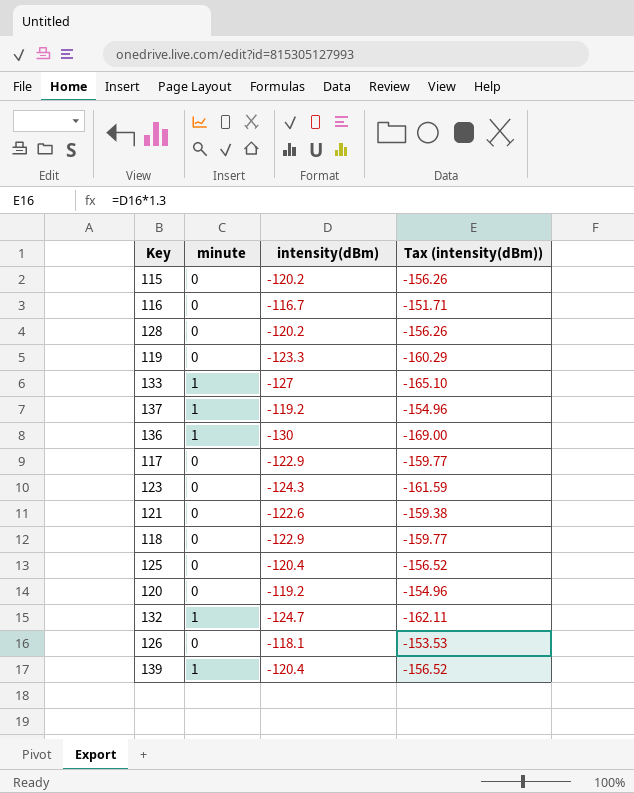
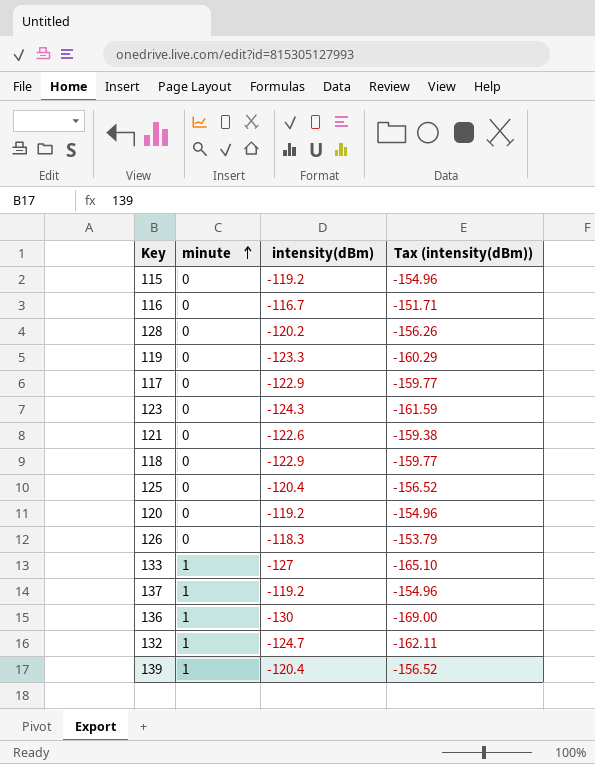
row order: none -> minute ascending
115 | intensity(dBm): -120.2 -> -119.2
115 | Tax (intensity(dBm)): -156.26 -> -154.96
126 | intensity(dBm): -118.1 -> -118.3
126 | Tax (intensity(dBm)): -153.53 -> -153.79

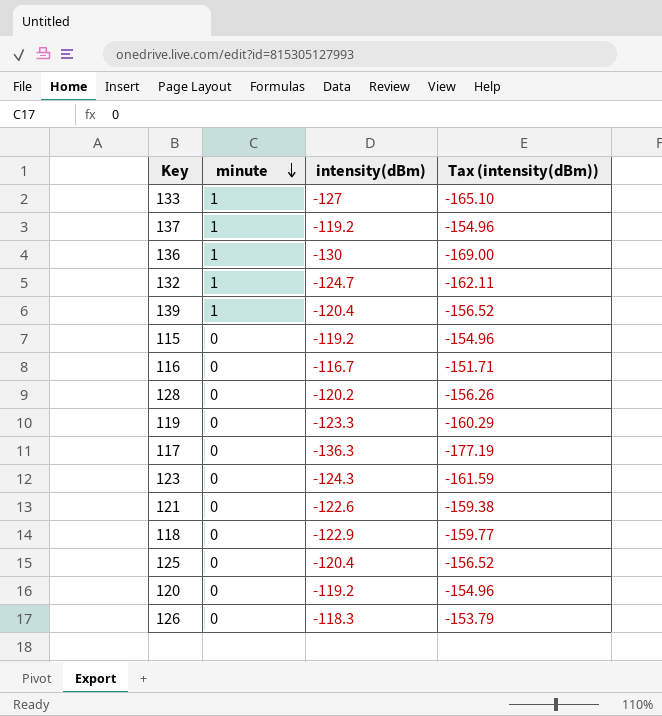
row order: minute ascending -> minute descending
117 | intensity(dBm): -122.9 -> -136.3
117 | Tax (intensity(dBm)): -159.77 -> -177.19

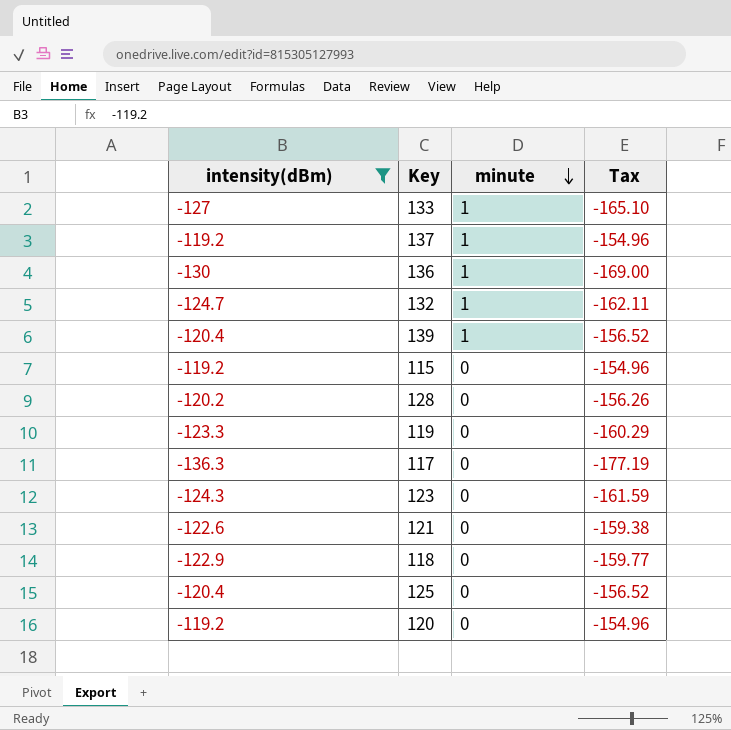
filter: none -> intensity(dBm) <= -119.2
column intensity(dBm) | position: 3 -> 1
column name: Tax (intensity(dBm)) -> Tax

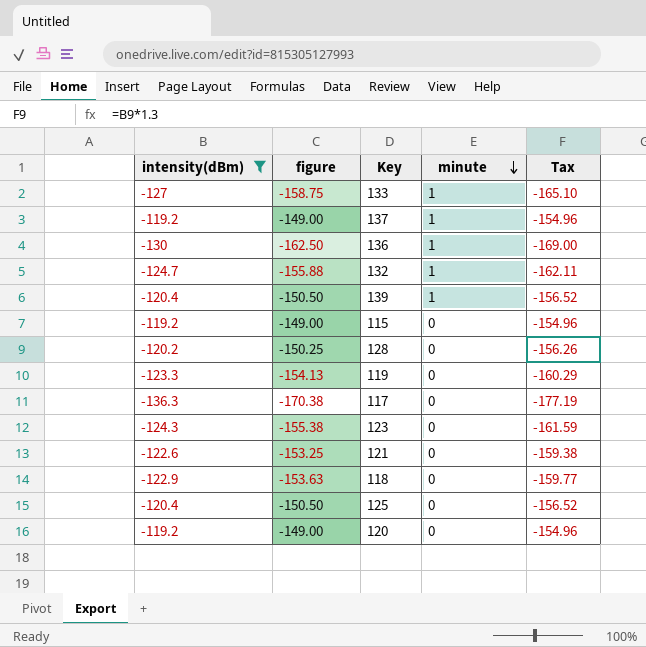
column figure | formula: none -> [intensity(dBm)] * 1.25

